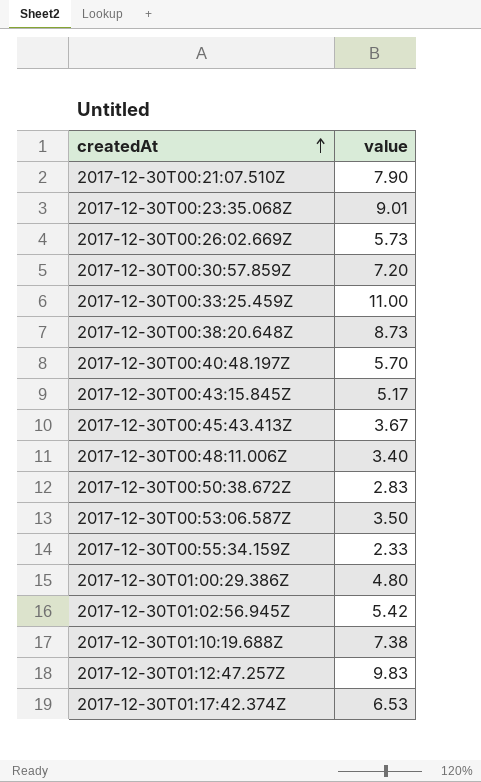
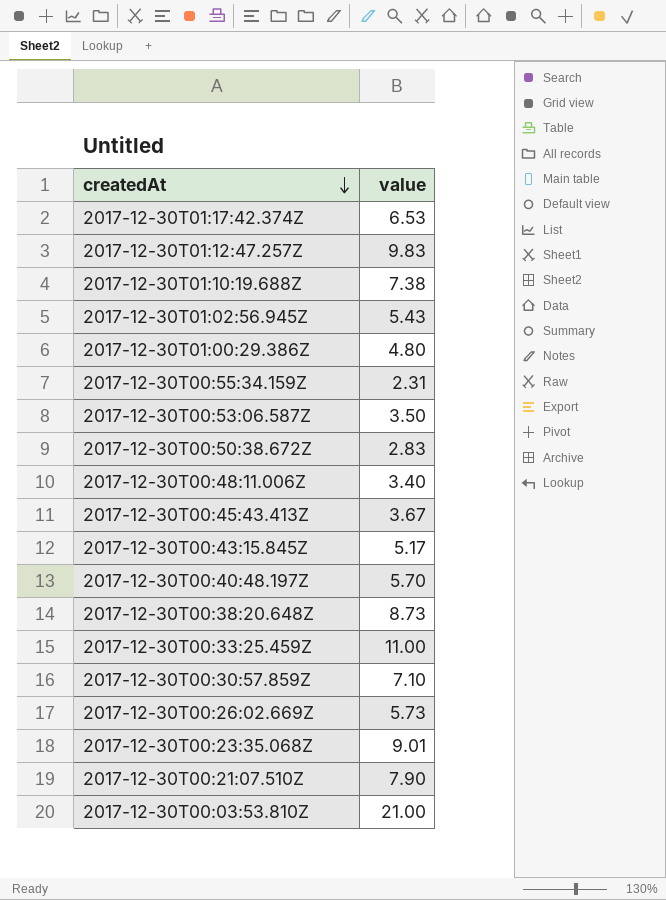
row order: createdAt ascending -> createdAt descending
2017-12-30T01:02:56.945Z | value: 5.42 -> 5.43
2017-12-30T00:55:34.159Z | value: 2.33 -> 2.31
2017-12-30T00:30:57.859Z | value: 7.20 -> 7.10
row 2017-12-30T00:03:53.810Z: none -> 21.00

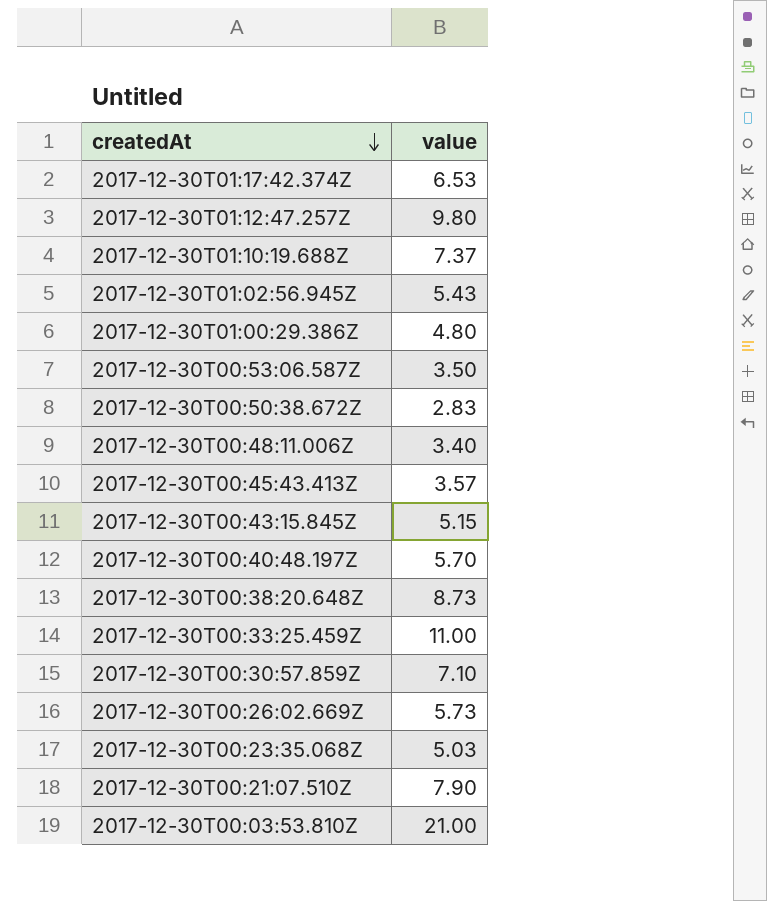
row 2017-12-30T00:55:34.159Z: 2.31 -> none
2017-12-30T01:12:47.257Z | value: 9.83 -> 9.80
2017-12-30T01:10:19.688Z | value: 7.38 -> 7.37
2017-12-30T00:45:43.413Z | value: 3.67 -> 3.57
2017-12-30T00:43:15.845Z | value: 5.17 -> 5.15
2017-12-30T00:23:35.068Z | value: 9.01 -> 5.03

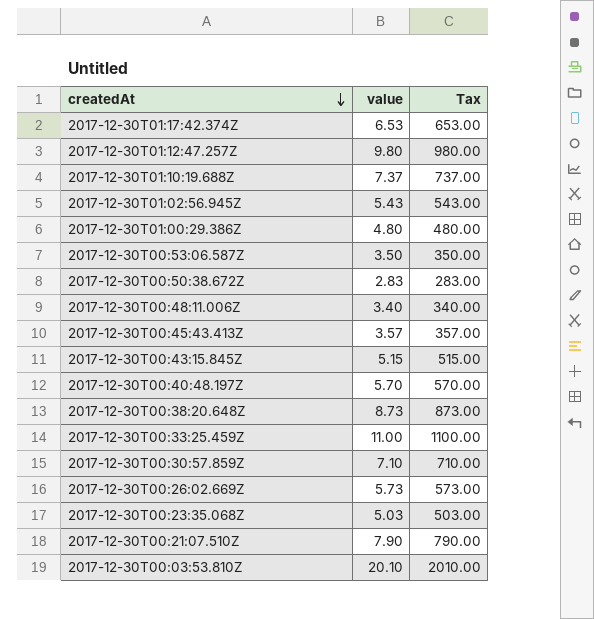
column Tax | formula: none -> [value] * 100
2017-12-30T00:03:53.810Z | value: 21.00 -> 20.10

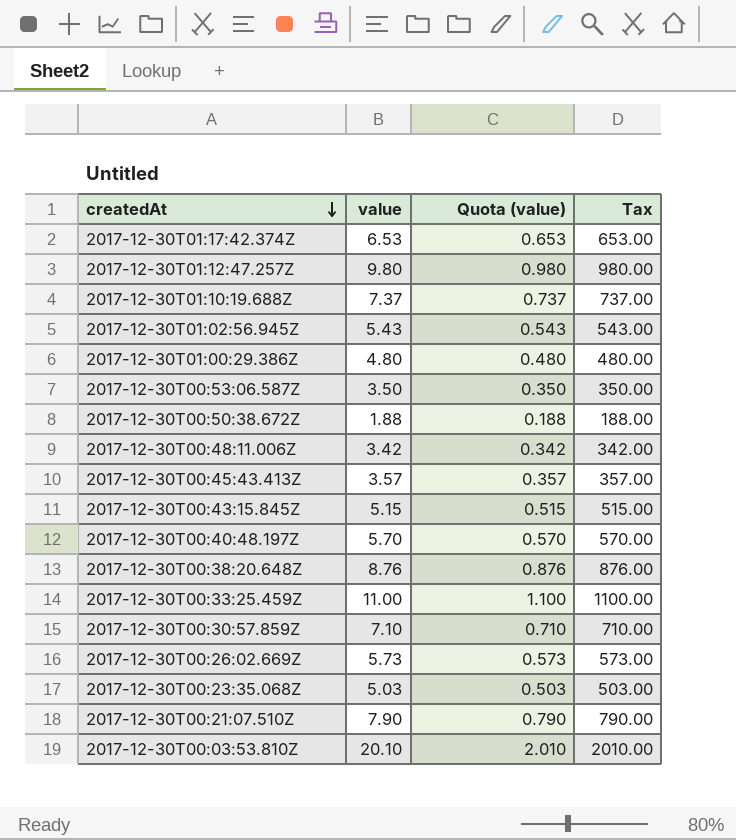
column Quota (value) | formula: none -> [value] * 0.1
2017-12-30T00:50:38.672Z | value: 2.83 -> 1.88
2017-12-30T00:50:38.672Z | Tax: 283.00 -> 188.00
2017-12-30T00:48:11.006Z | value: 3.40 -> 3.42
2017-12-30T00:48:11.006Z | Tax: 340.00 -> 342.00
2017-12-30T00:38:20.648Z | value: 8.73 -> 8.76
2017-12-30T00:38:20.648Z | Tax: 873.00 -> 876.00

